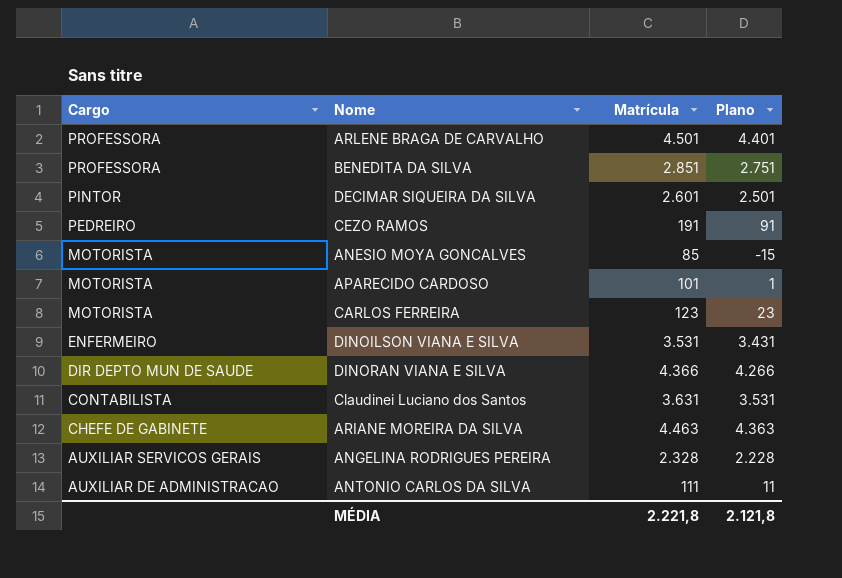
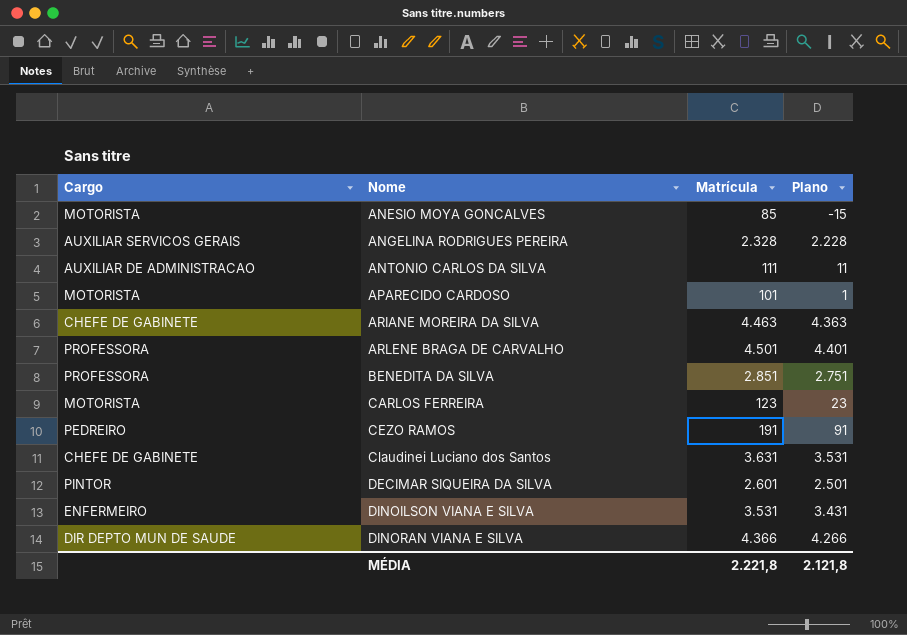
row order: Cargo descending -> Nome ascending
Claudinei Luciano dos Santos | Cargo: CONTABILISTA -> CHEFE DE GABINETE

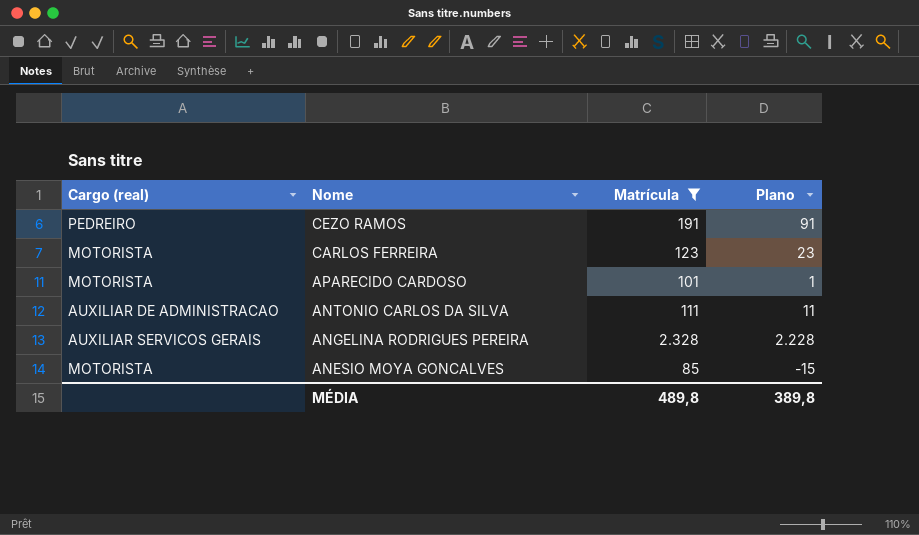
filter: none -> Matrícula <= 2.328
row order: Nome ascending -> Nome descending
column name: Cargo -> Cargo (real)
MÉDIA | Matrícula: 2.221,8 -> 489,8
MÉDIA | Plano: 2.121,8 -> 389,8

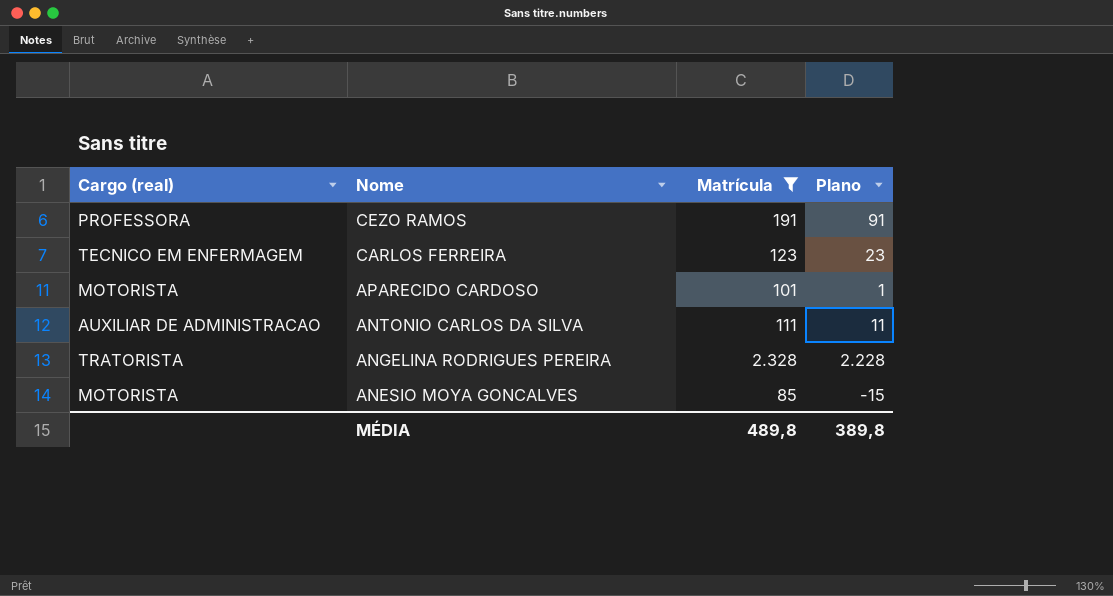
CEZO RAMOS | Cargo (real): PEDREIRO -> PROFESSORA
CARLOS FERREIRA | Cargo (real): MOTORISTA -> TECNICO EM ENFERMAGEM
ANGELINA RODRIGUES PEREIRA | Cargo (real): AUXILIAR SERVICOS GERAIS -> TRATORISTA

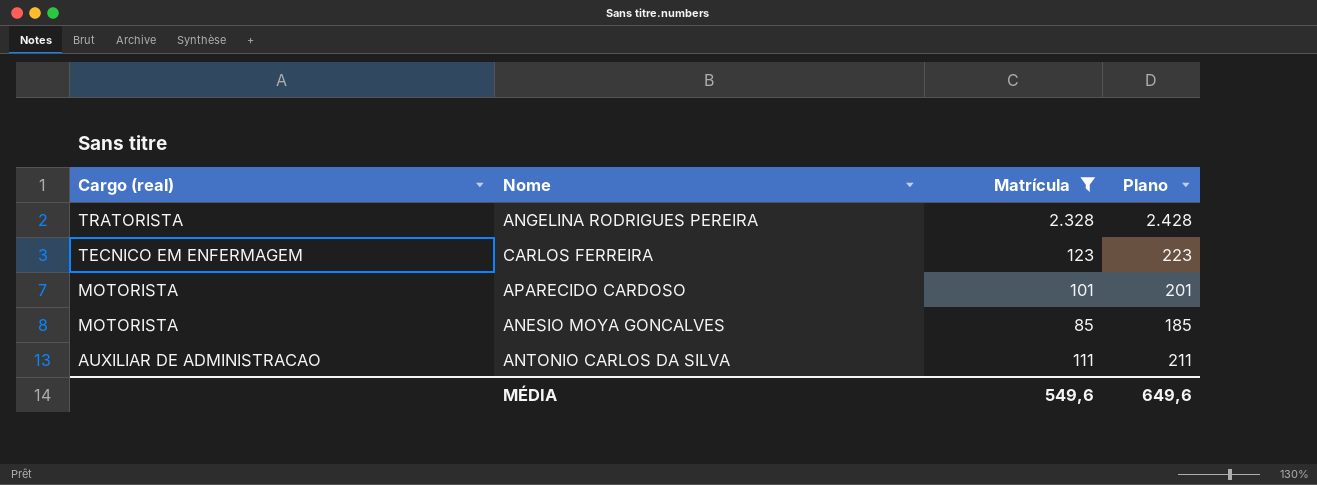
row order: Nome descending -> Cargo (real) descending
column Plano | formula: [Matrícula] - 100 -> [Matrícula] + 100
row CEZO RAMOS: PROFESSORA | 191 | 91 -> none
MÉDIA | Matrícula: 489,8 -> 549,6
MÉDIA | Plano: 389,8 -> 649,6

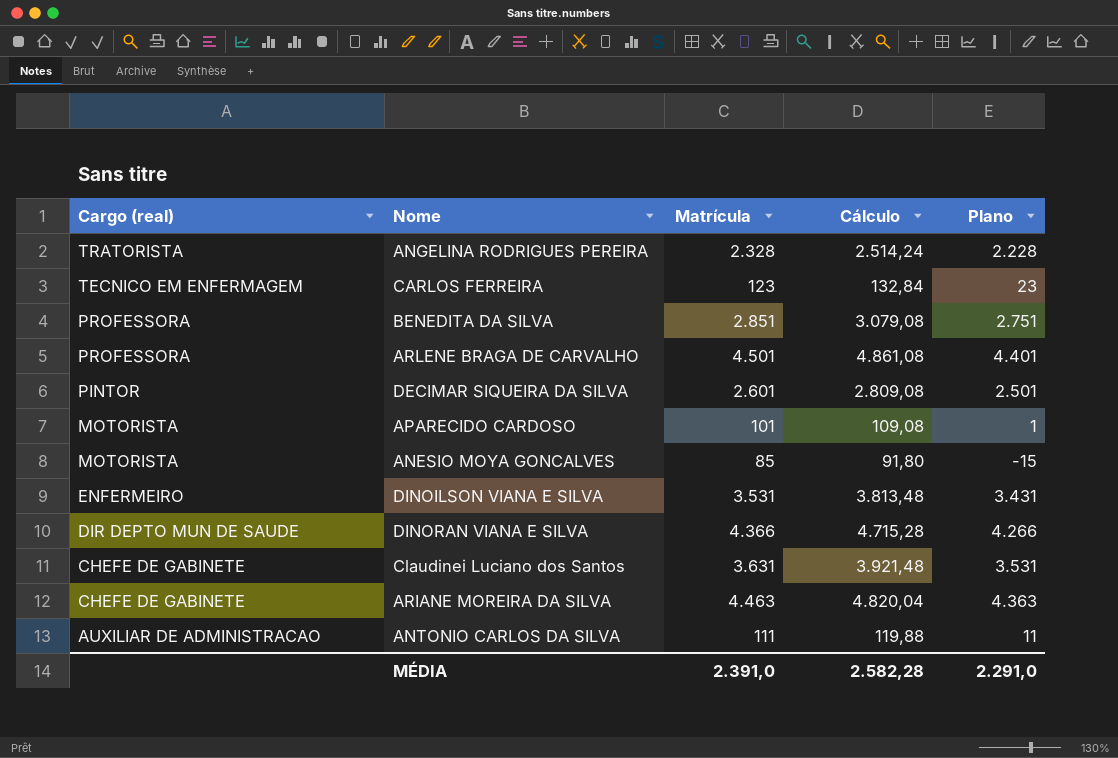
filter: Matrícula <= 2.328 -> none
column Cálculo | formula: none -> [Matrícula] * 1,08
column Plano | formula: [Matrícula] + 100 -> [Matrícula] - 100
MÉDIA | Matrícula: 549,6 -> 2.391,0
MÉDIA | Plano: 649,6 -> 2.291,0

